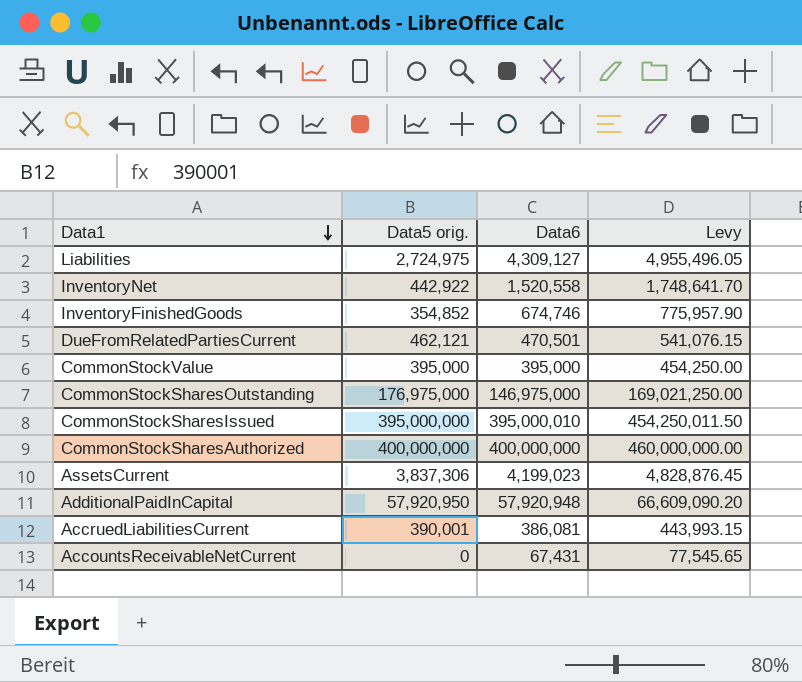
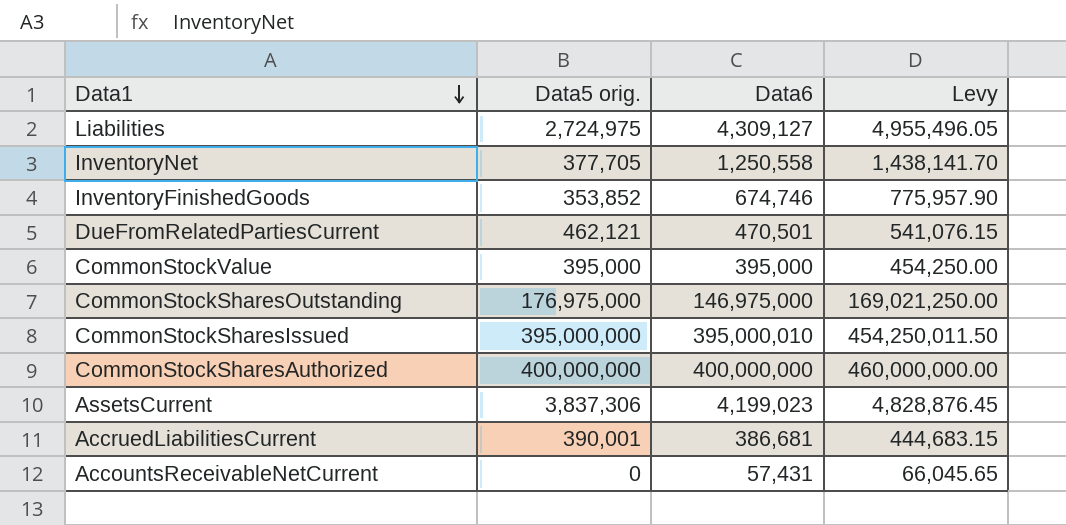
row AdditionalPaidInCapital: 57,920,950 | 57,920,948 | 66,609,090.20 -> none
InventoryNet | Data5 orig.: 442,922 -> 377,705
InventoryNet | Data6: 1,520,558 -> 1,250,558
InventoryNet | Levy: 1,748,641.70 -> 1,438,141.70
InventoryFinishedGoods | Data5 orig.: 354,852 -> 353,852
AccruedLiabilitiesCurrent | Data6: 386,081 -> 386,681
AccruedLiabilitiesCurrent | Levy: 443,993.15 -> 444,683.15
AccountsReceivableNetCurrent | Data6: 67,431 -> 57,431
AccountsReceivableNetCurrent | Levy: 77,545.65 -> 66,045.65

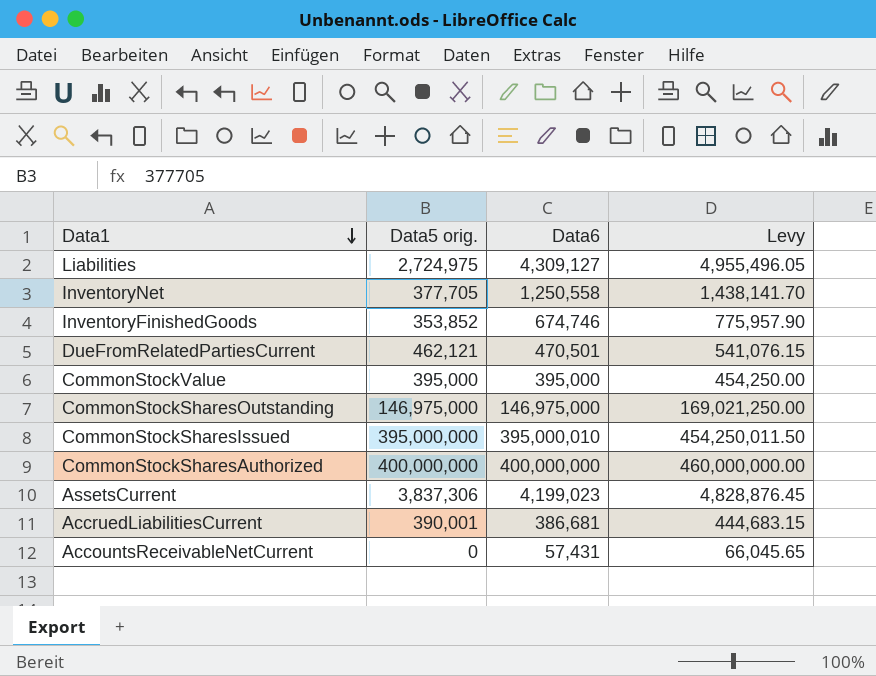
CommonStockSharesOutstanding | Data5 orig.: 176,975,000 -> 146,975,000

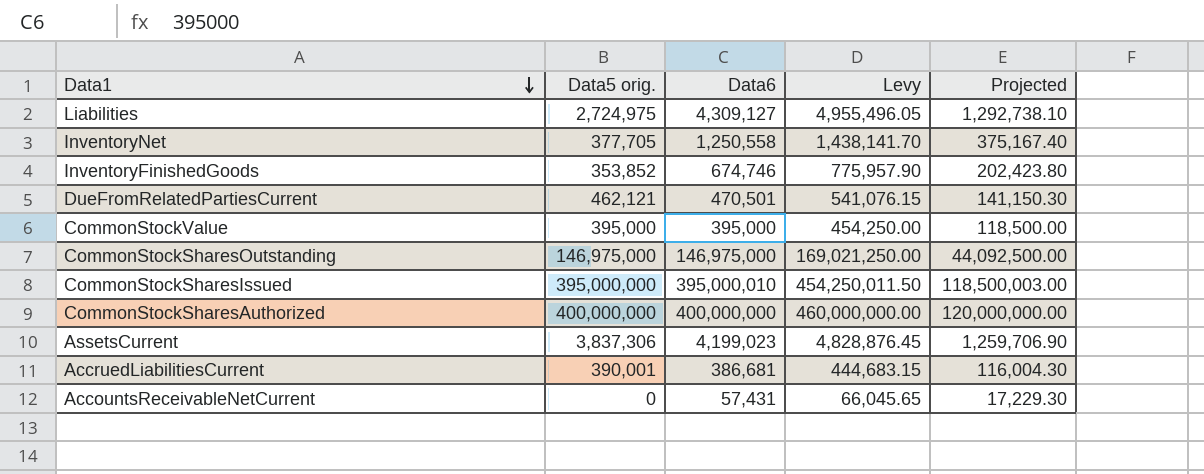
column Projected | formula: none -> [Data6] * 0.3

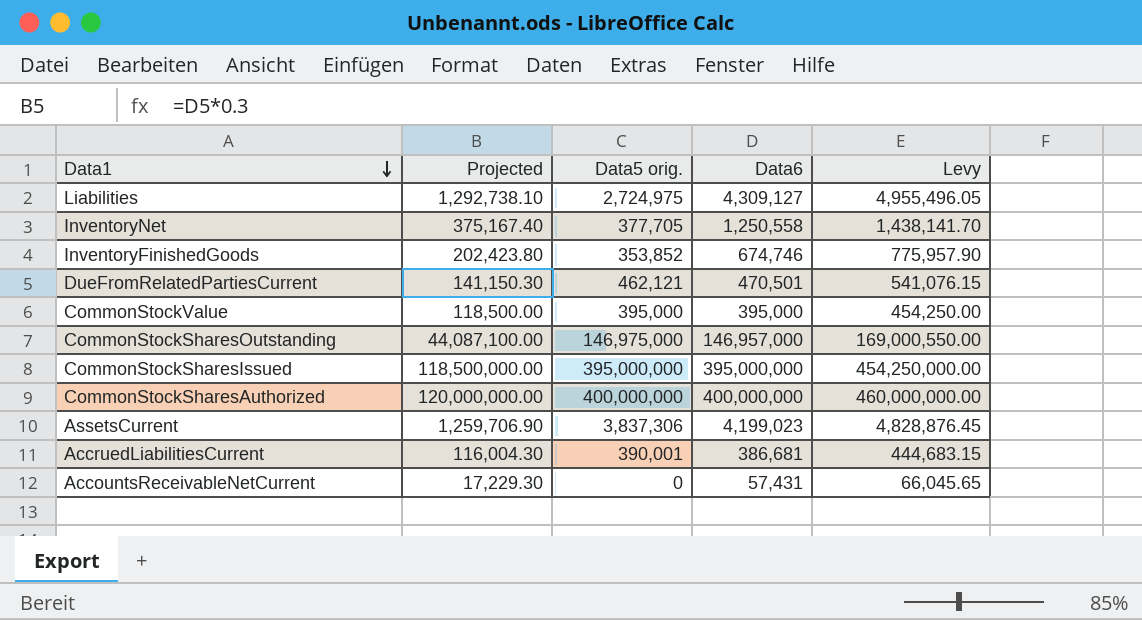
column Projected | position: 5 -> 2
CommonStockSharesOutstanding | Projected: 44,092,500.00 -> 44,087,100.00
CommonStockSharesOutstanding | Data6: 146,975,000 -> 146,957,000
CommonStockSharesOutstanding | Levy: 169,021,250.00 -> 169,000,550.00
CommonStockSharesIssued | Projected: 118,500,003.00 -> 118,500,000.00
CommonStockSharesIssued | Data6: 395,000,010 -> 395,000,000
CommonStockSharesIssued | Levy: 454,250,011.50 -> 454,250,000.00

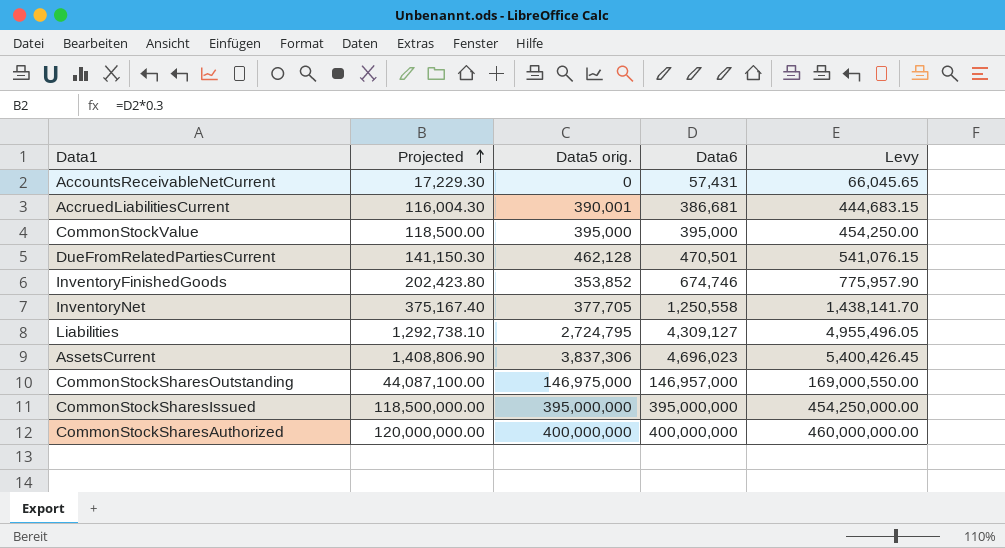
row order: Data1 descending -> Projected ascending
DueFromRelatedPartiesCurrent | Data5 orig.: 462,121 -> 462,128
Liabilities | Data5 orig.: 2,724,975 -> 2,724,795
AssetsCurrent | Projected: 1,259,706.90 -> 1,408,806.90
AssetsCurrent | Data6: 4,199,023 -> 4,696,023
AssetsCurrent | Levy: 4,828,876.45 -> 5,400,426.45

